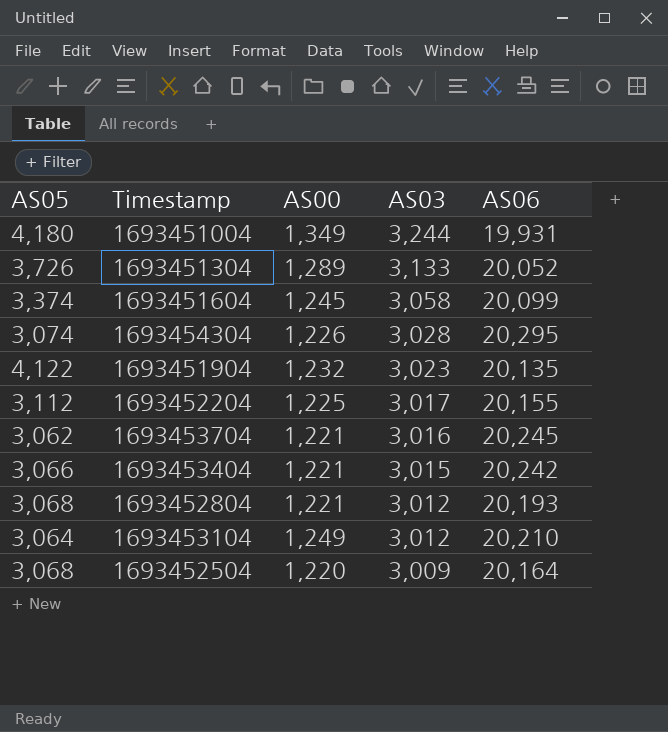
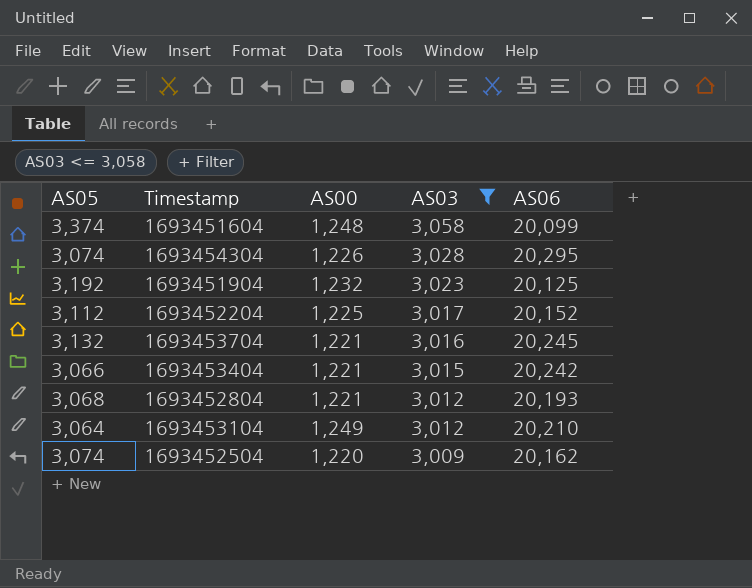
filter: none -> AS03 <= 3,058
1693451604 | AS00: 1,245 -> 1,248
1693451904 | AS05: 4,122 -> 3,192
1693451904 | AS06: 20,135 -> 20,125
1693452204 | AS06: 20,155 -> 20,152
1693453704 | AS05: 3,062 -> 3,132
1693452504 | AS05: 3,068 -> 3,074
1693452504 | AS06: 20,164 -> 20,162

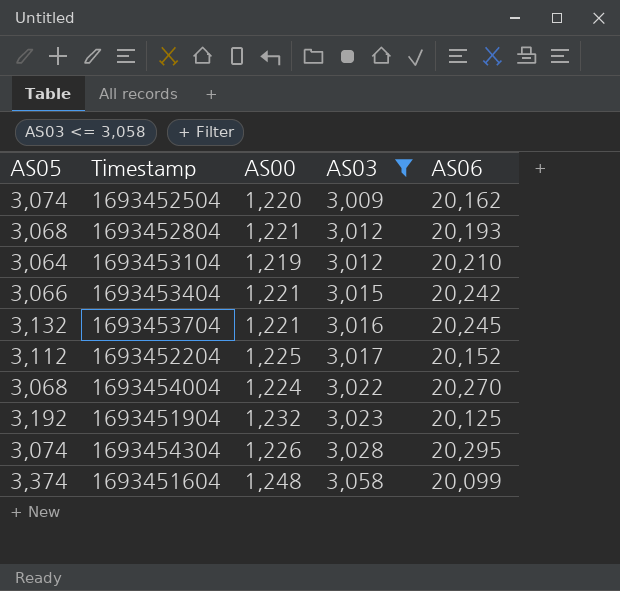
row order: AS03 descending -> AS03 ascending
1693453104 | AS00: 1,249 -> 1,219
row 1693454004: none -> 3,068 | 1,224 | 3,022 | 20,270

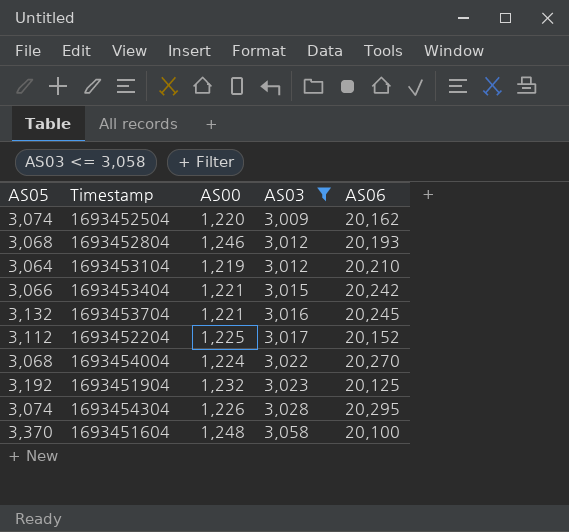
1693452804 | AS00: 1,221 -> 1,246
1693451604 | AS05: 3,374 -> 3,370
1693451604 | AS06: 20,099 -> 20,100

